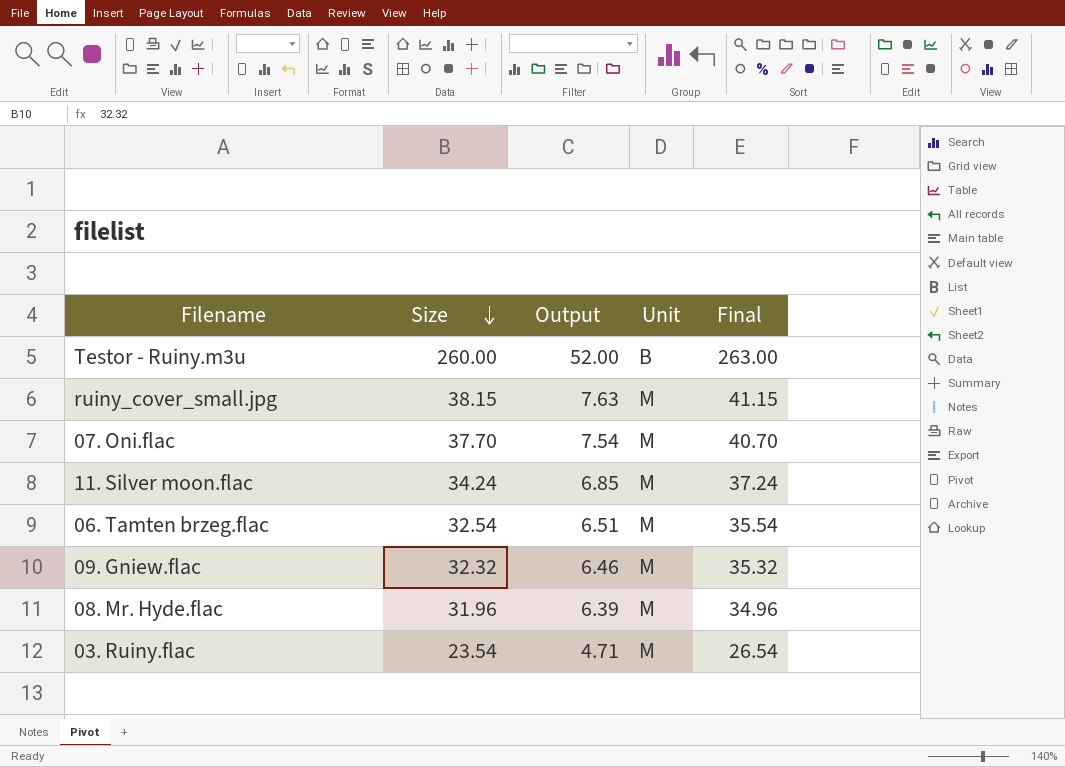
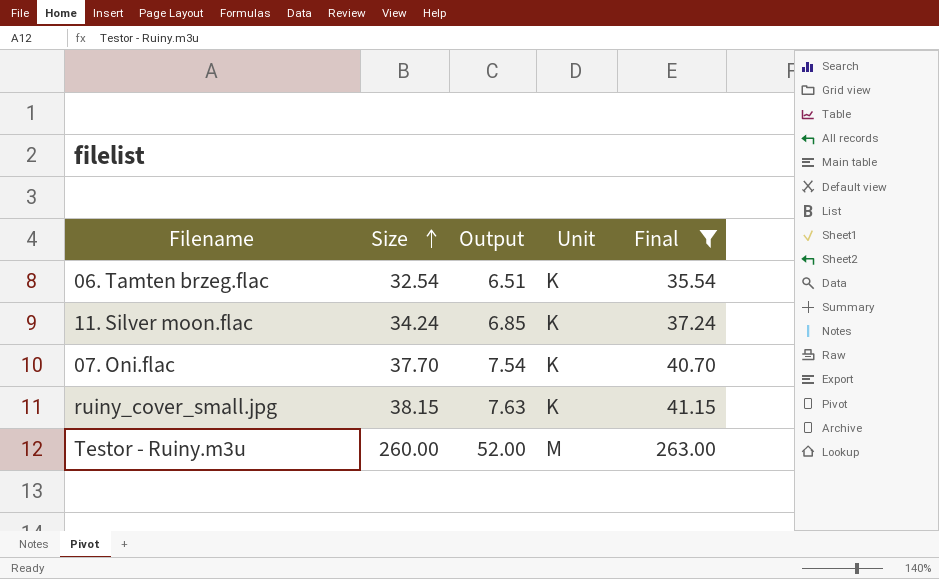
filter: none -> Final >= 35.54
row order: Size descending -> Size ascending
06. Tamten brzeg.flac | Unit: M -> K
11. Silver moon.flac | Unit: M -> K
07. Oni.flac | Unit: M -> K
ruiny_cover_small.jpg | Unit: M -> K
Testor - Ruiny.m3u | Unit: B -> M

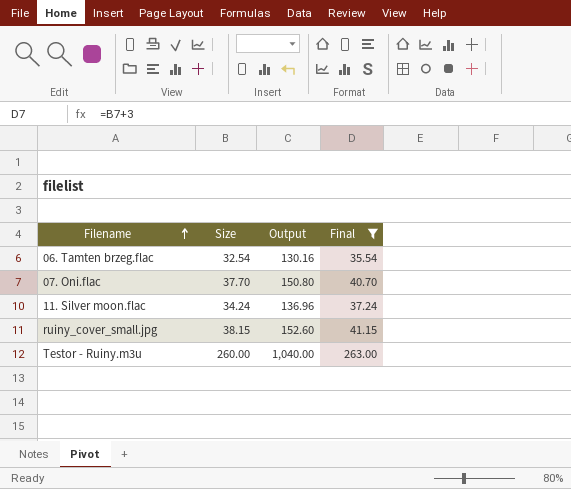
row order: Size ascending -> Filename ascending
column Unit | position: 4 -> none
column Output | formula: [Size] * 0.2 -> [Size] * 4

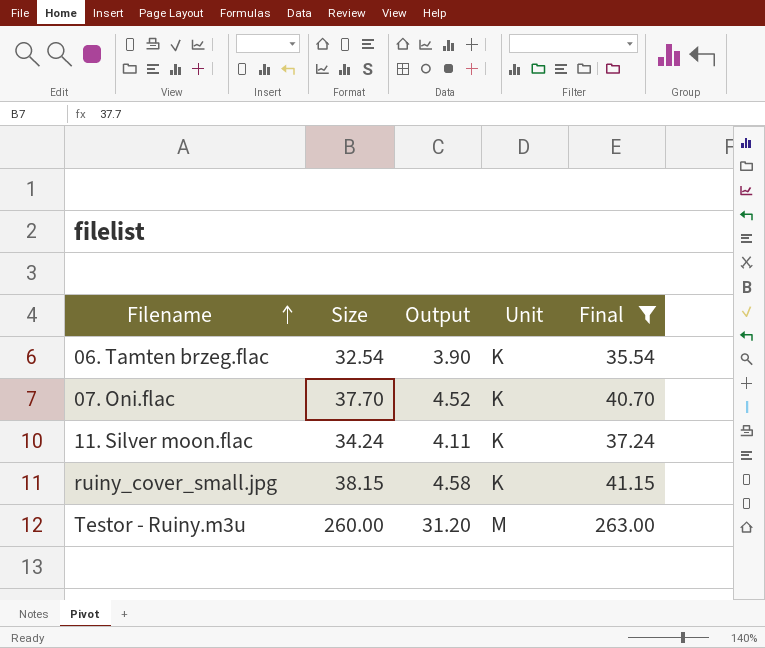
column Output | formula: [Size] * 4 -> [Size] * 0.12
column Unit | position: none -> 4

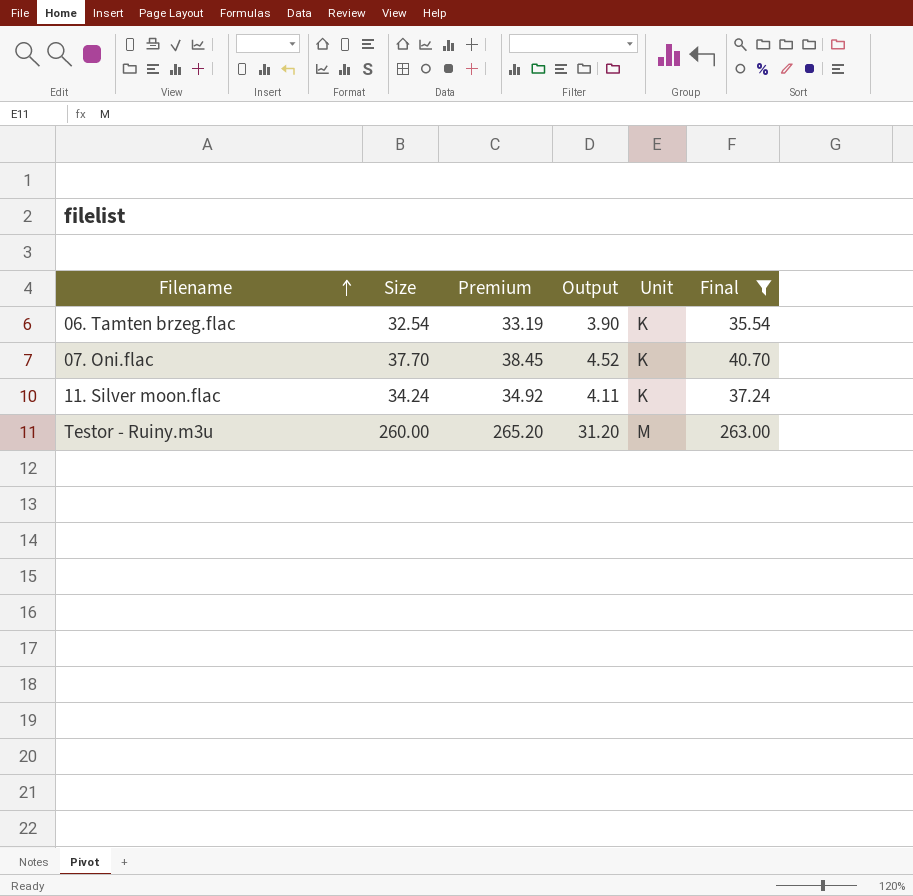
column Premium | formula: none -> [Size] * 1.02
row ruiny_cover_small.jpg: 38.15 | 4.58 | K | 41.15 -> none

